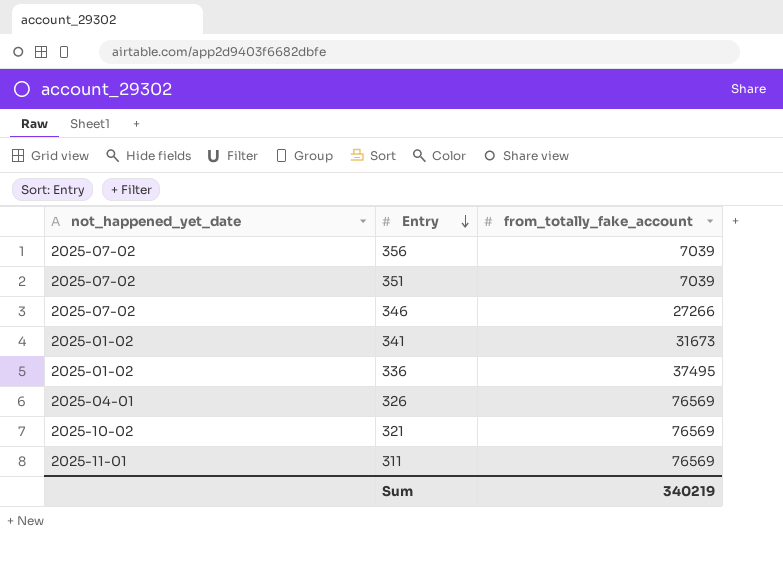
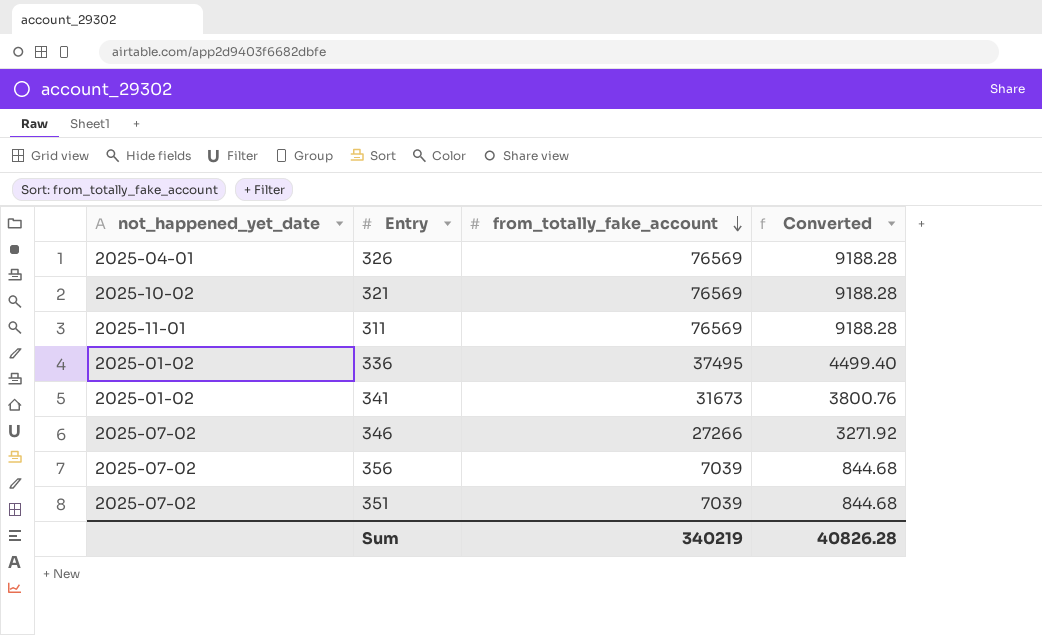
row order: Entry descending -> from_totally_fake_account descending
column Converted | formula: none -> [from_totally_fake_account] * 0.12

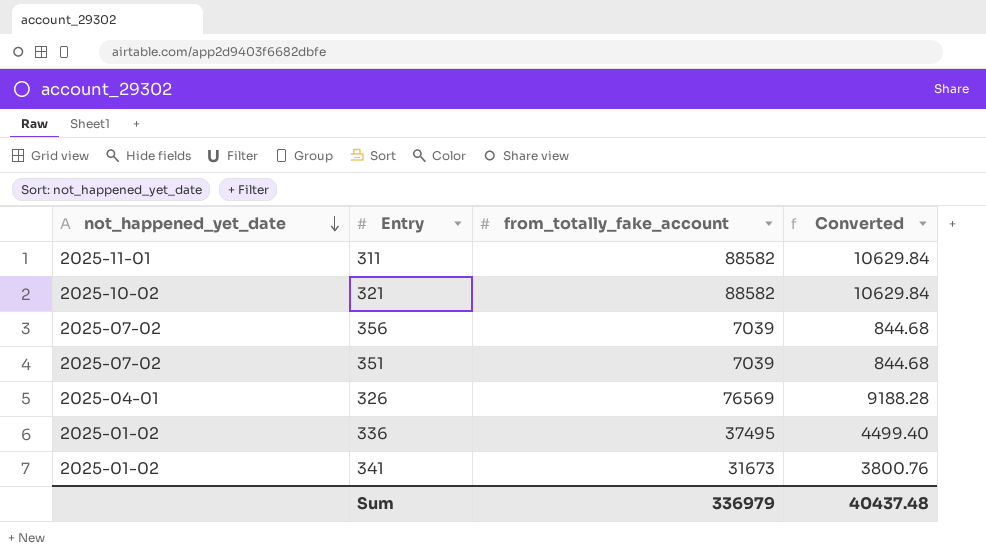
row order: from_totally_fake_account descending -> not_happened_yet_date descending
row 346: 2025-07-02 | 27266 | 3271.92 -> none
311 | from_totally_fake_account: 76569 -> 88582
311 | Converted: 9188.28 -> 10629.84
321 | from_totally_fake_account: 76569 -> 88582
321 | Converted: 9188.28 -> 10629.84
Sum | from_totally_fake_account: 340219 -> 336979
Sum | Converted: 40826.28 -> 40437.48

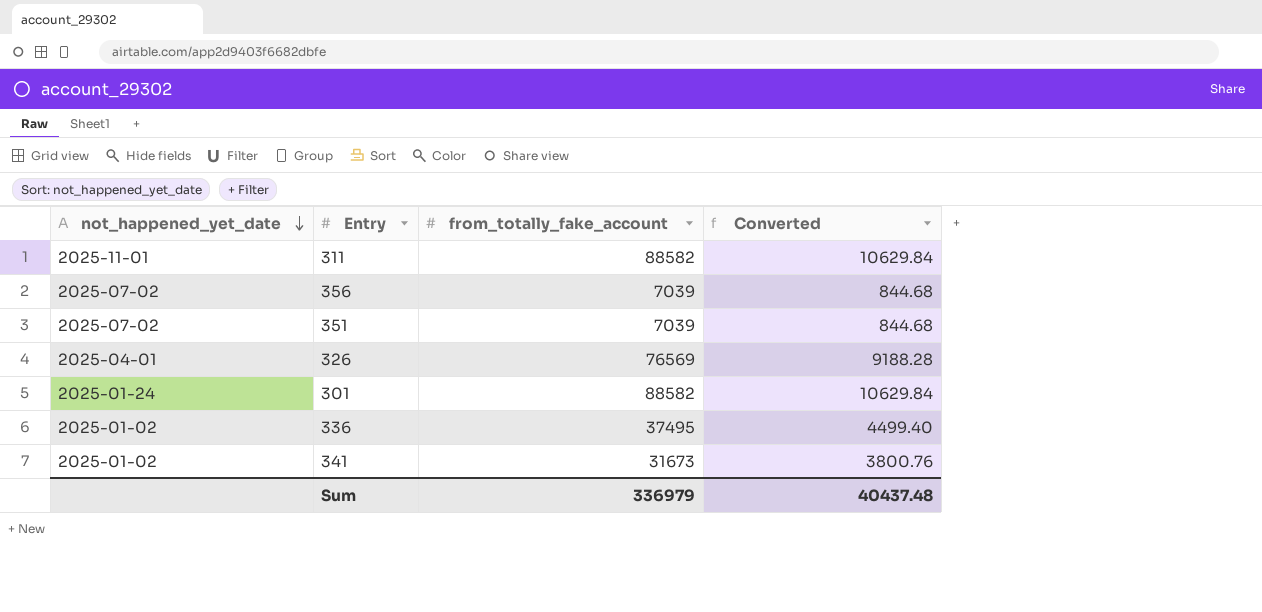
row 321: 2025-10-02 | 88582 | 10629.84 -> none
row 301: none -> 2025-01-24 | 88582 | 10629.84

